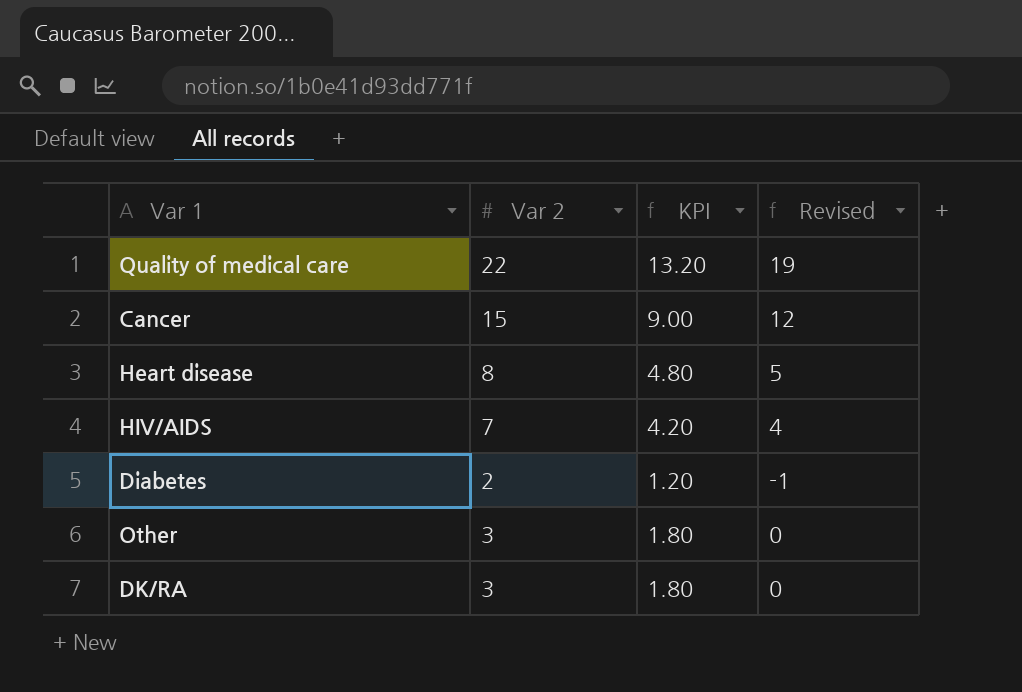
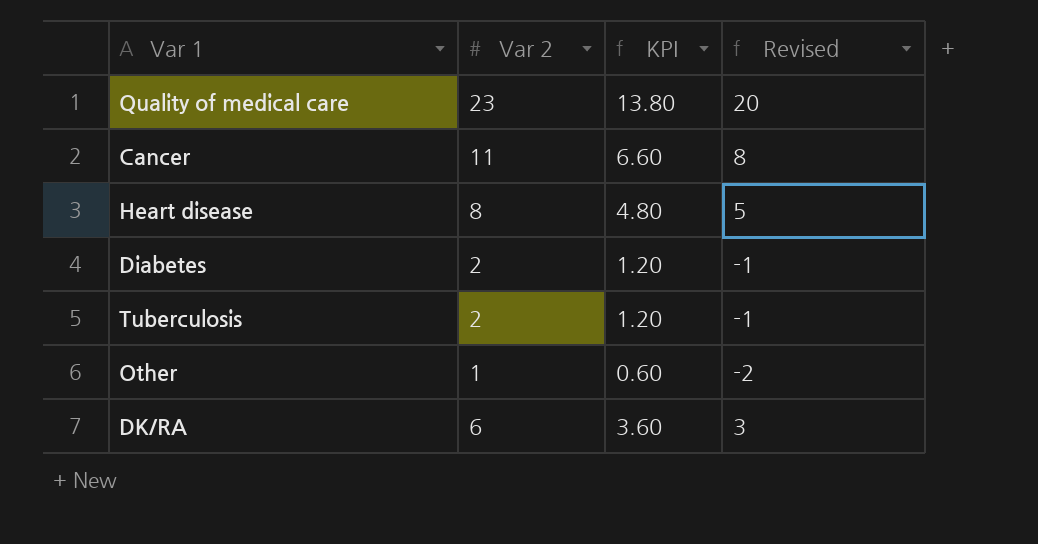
row HIV/AIDS: 7 | 4.20 | 4 -> none
Quality of medical care | Var 2: 22 -> 23
Quality of medical care | KPI: 13.20 -> 13.80
Quality of medical care | Revised: 19 -> 20
Cancer | Var 2: 15 -> 11
Cancer | KPI: 9.00 -> 6.60
Cancer | Revised: 12 -> 8
row Tuberculosis: none -> 2 | 1.20 | -1
Other | Var 2: 3 -> 1
Other | KPI: 1.80 -> 0.60
Other | Revised: 0 -> -2
DK/RA | Var 2: 3 -> 6
DK/RA | KPI: 1.80 -> 3.60
DK/RA | Revised: 0 -> 3

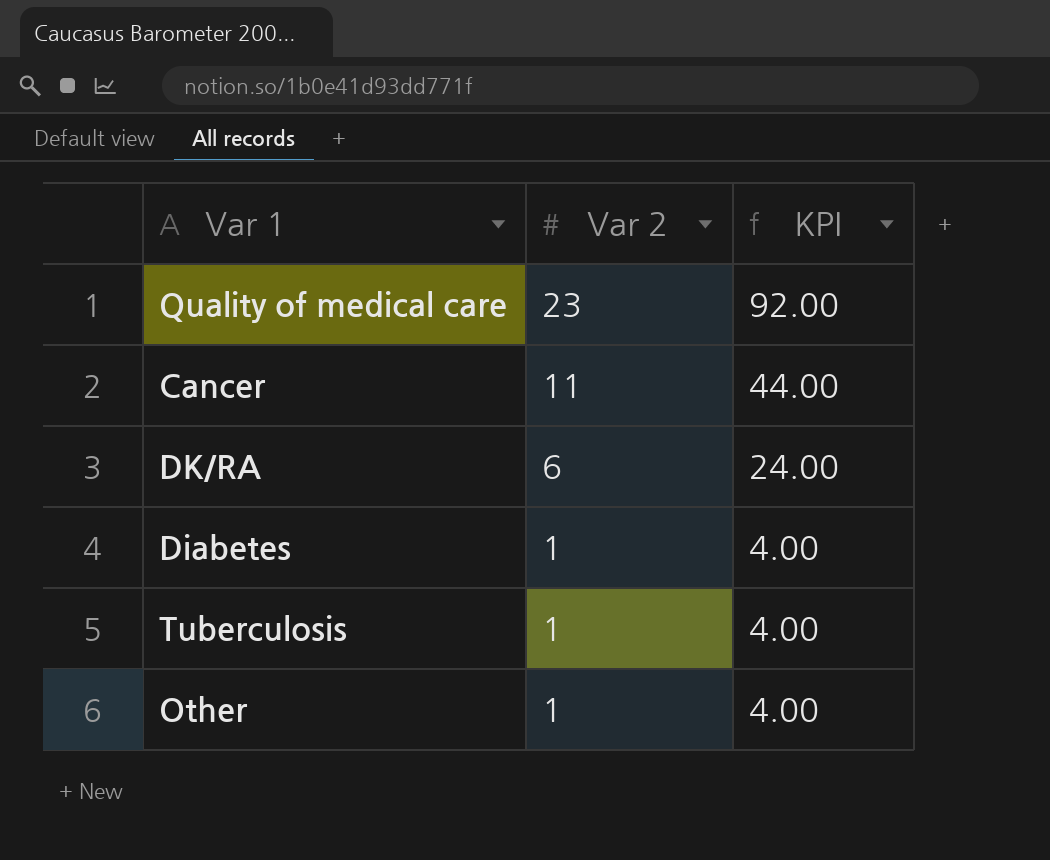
row order: none -> Var 2 descending
column Revised | formula: [Var 2] - 3 -> none
column KPI | formula: [Var 2] * 0.6 -> [Var 2] * 4
row Heart disease: 8 | 4.80 | 5 -> none
Diabetes | Var 2: 2 -> 1
Tuberculosis | Var 2: 2 -> 1

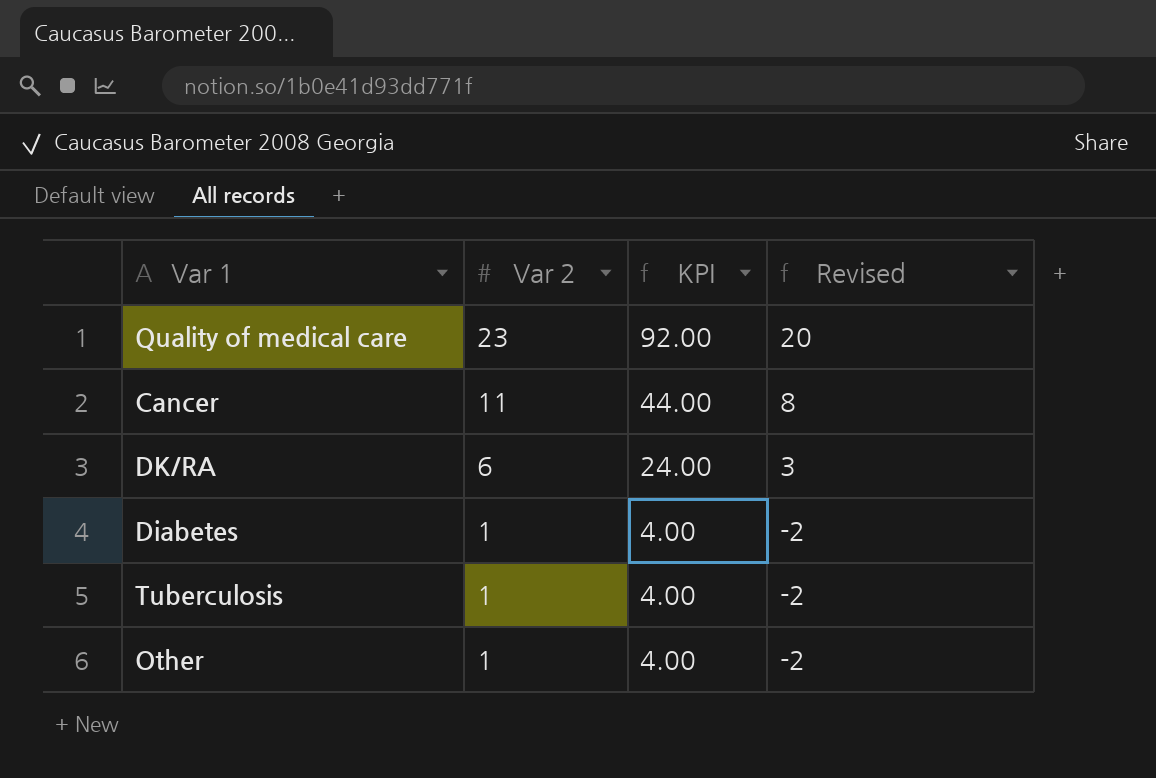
column Revised | formula: none -> [Var 2] - 3

